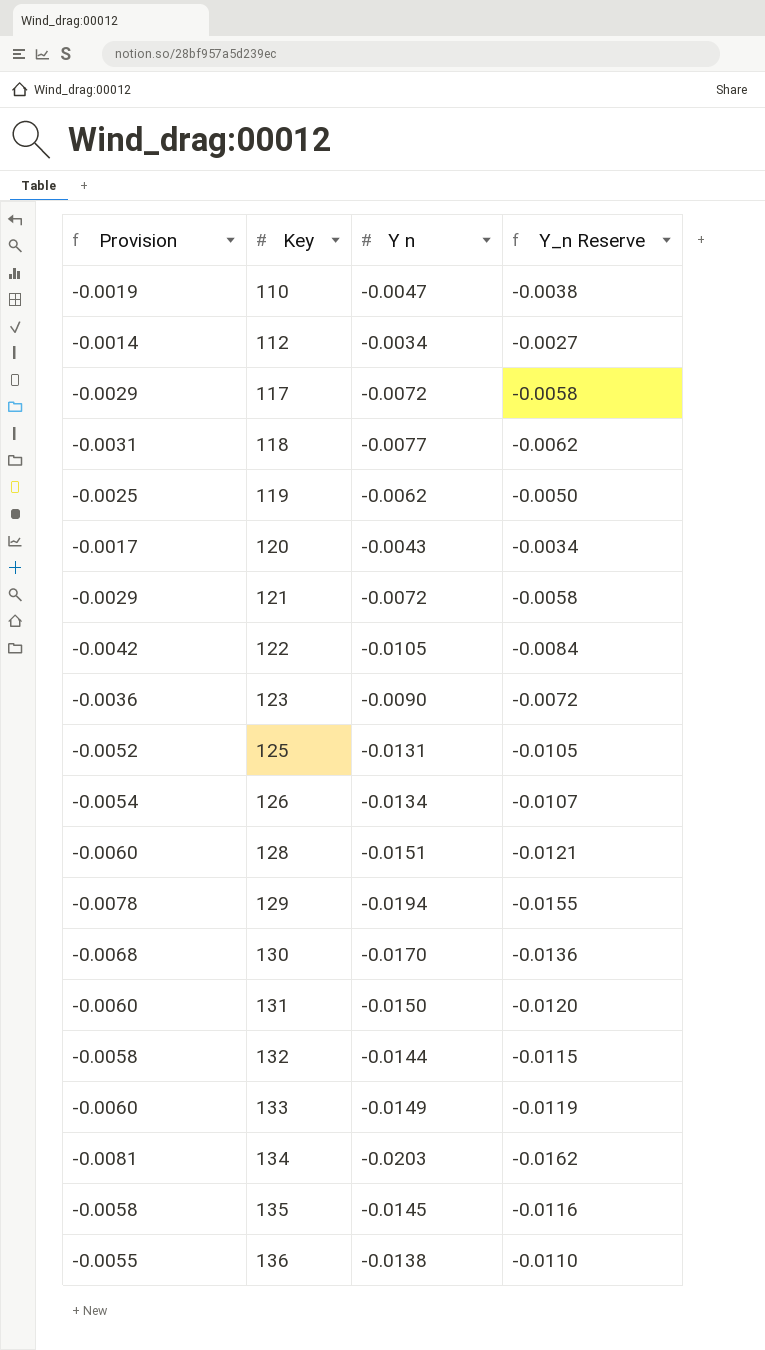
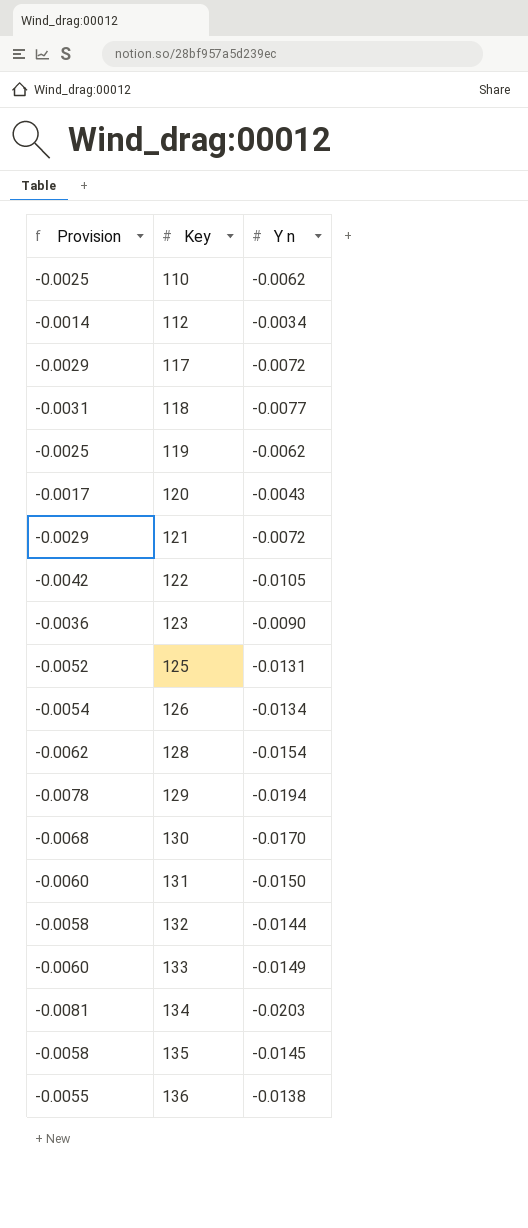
column Y_n Reserve | formula: [Y n] * 0.8 -> none
110 | Provision: -0.0019 -> -0.0025
110 | Y n: -0.0047 -> -0.0062
128 | Provision: -0.0060 -> -0.0062
128 | Y n: -0.0151 -> -0.0154

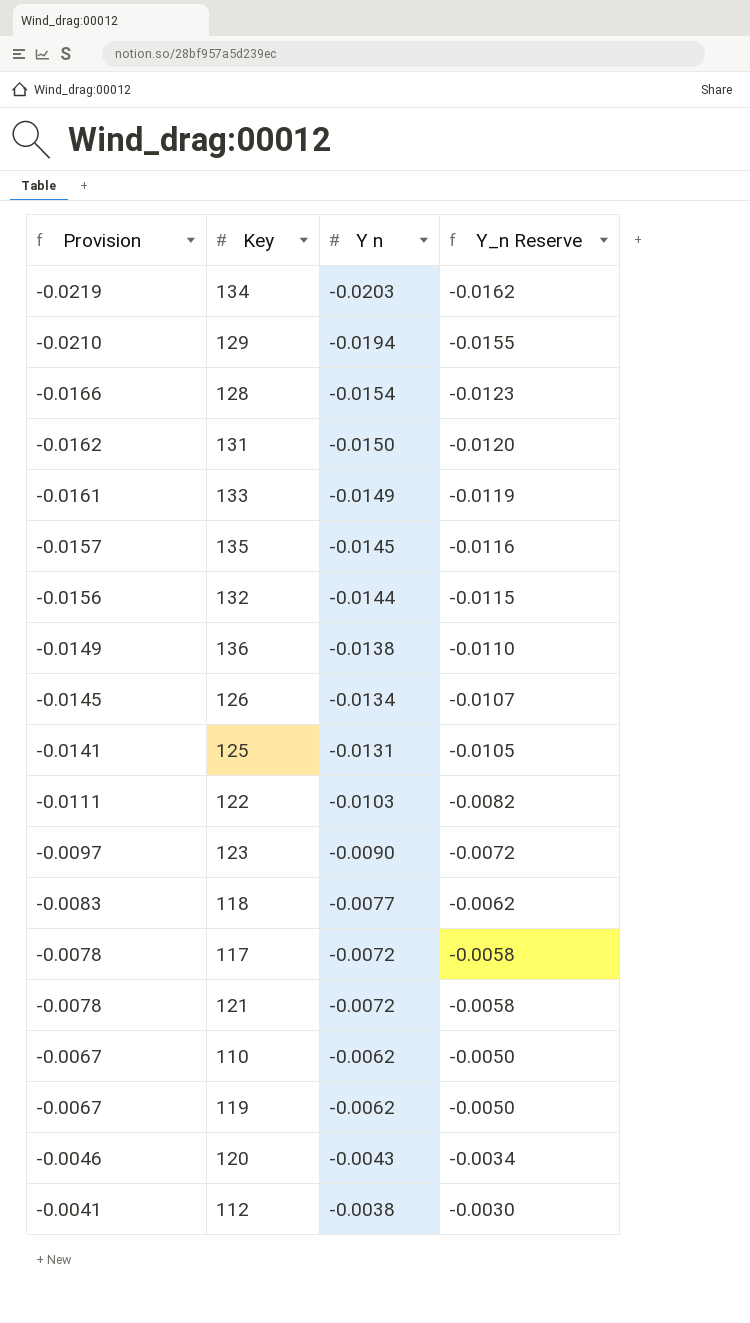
row order: Key ascending -> Provision ascending
column Provision | formula: [Y n] * 0.4 -> [Y n] * 1.08
column Y_n Reserve | formula: none -> [Y n] * 0.8
row 130: -0.0068 | -0.0170 -> none
122 | Y n: -0.0105 -> -0.0103
112 | Y n: -0.0034 -> -0.0038

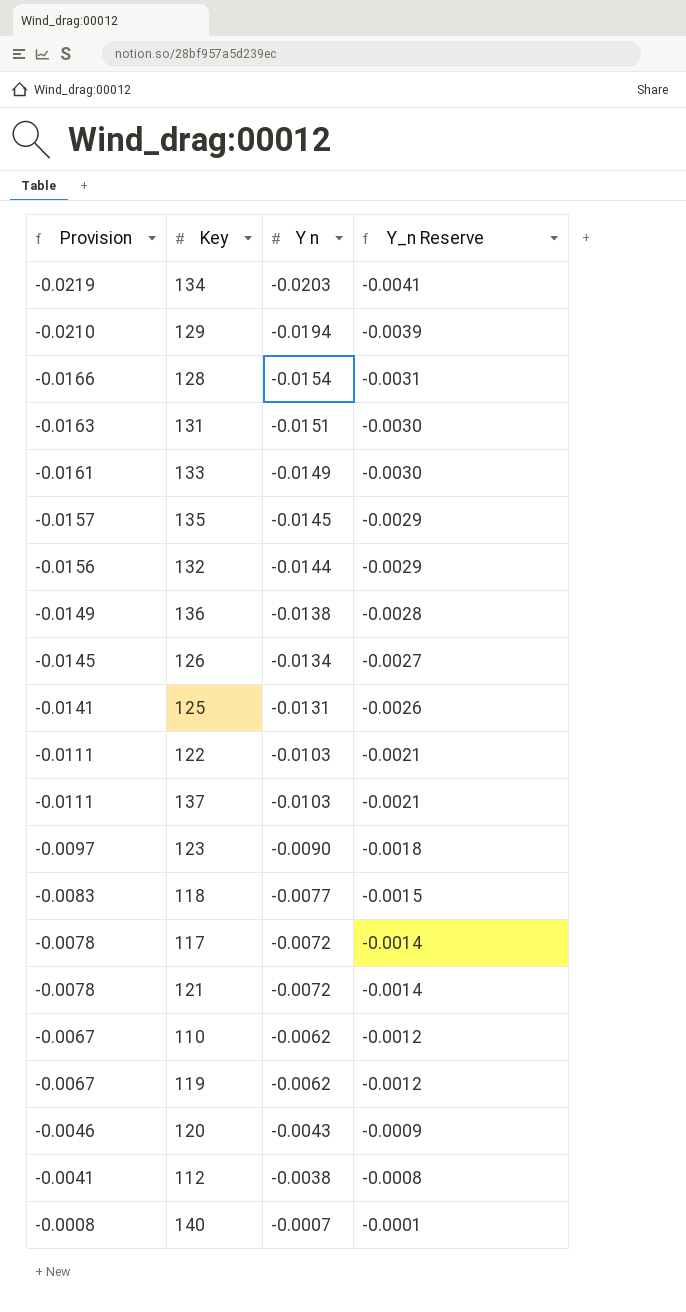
column Y_n Reserve | formula: [Y n] * 0.8 -> [Y n] * 0.2
131 | Provision: -0.0162 -> -0.0163
131 | Y n: -0.0150 -> -0.0151
row 137: none -> -0.0111 | -0.0103 | -0.0021
row 140: none -> -0.0008 | -0.0007 | -0.0001

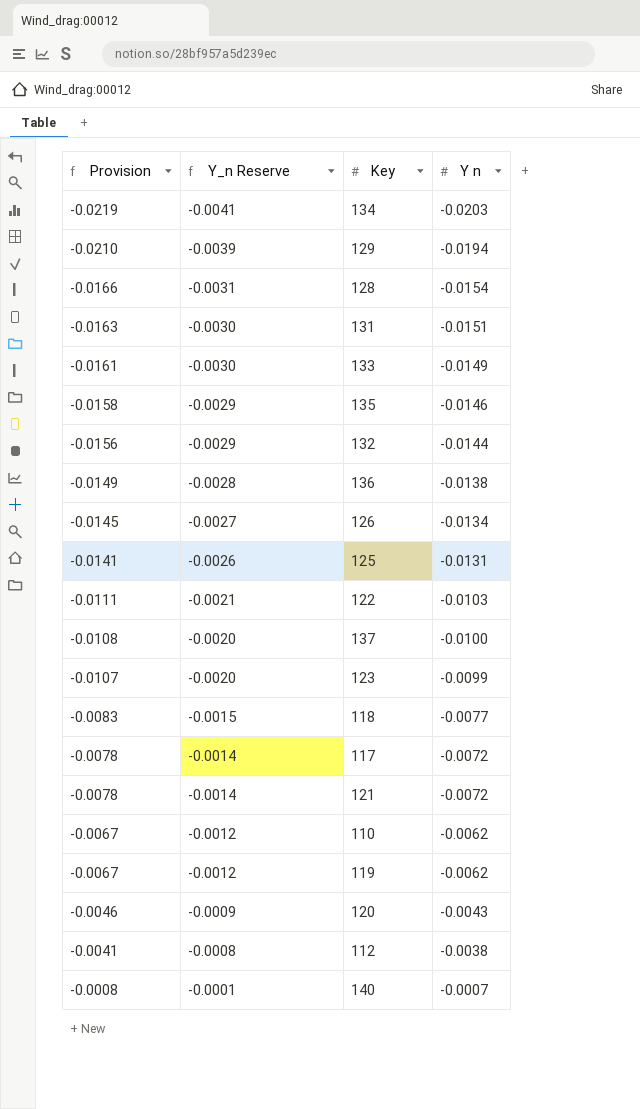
column Y_n Reserve | position: 4 -> 2
135 | Provision: -0.0157 -> -0.0158
135 | Y n: -0.0145 -> -0.0146
137 | Provision: -0.0111 -> -0.0108
137 | Y_n Reserve: -0.0021 -> -0.0020
137 | Y n: -0.0103 -> -0.0100
123 | Provision: -0.0097 -> -0.0107
123 | Y_n Reserve: -0.0018 -> -0.0020
123 | Y n: -0.0090 -> -0.0099

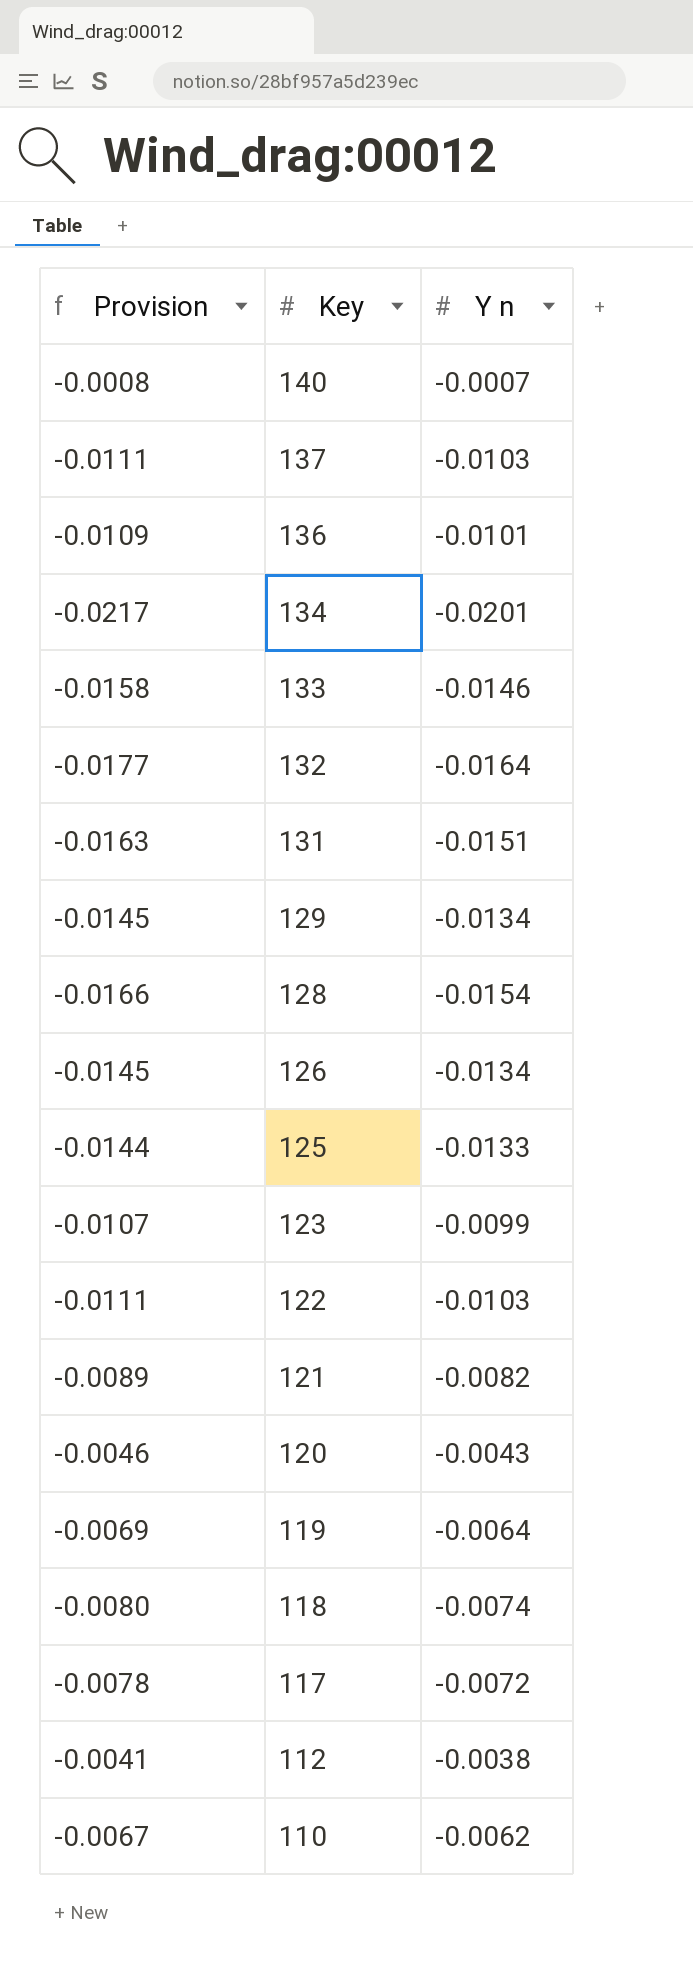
row order: Provision ascending -> Key descending
column Y_n Reserve | formula: [Y n] * 0.2 -> none
row 135: -0.0158 | -0.0029 | -0.0146 -> none
137 | Provision: -0.0108 -> -0.0111
137 | Y n: -0.0100 -> -0.0103
136 | Provision: -0.0149 -> -0.0109
136 | Y n: -0.0138 -> -0.0101
134 | Provision: -0.0219 -> -0.0217
134 | Y n: -0.0203 -> -0.0201
133 | Provision: -0.0161 -> -0.0158
133 | Y n: -0.0149 -> -0.0146
132 | Provision: -0.0156 -> -0.0177
132 | Y n: -0.0144 -> -0.0164
129 | Provision: -0.0210 -> -0.0145
129 | Y n: -0.0194 -> -0.0134
125 | Provision: -0.0141 -> -0.0144
125 | Y n: -0.0131 -> -0.0133
121 | Provision: -0.0078 -> -0.0089
121 | Y n: -0.0072 -> -0.0082
119 | Provision: -0.0067 -> -0.0069
119 | Y n: -0.0062 -> -0.0064
118 | Provision: -0.0083 -> -0.0080
118 | Y n: -0.0077 -> -0.0074

